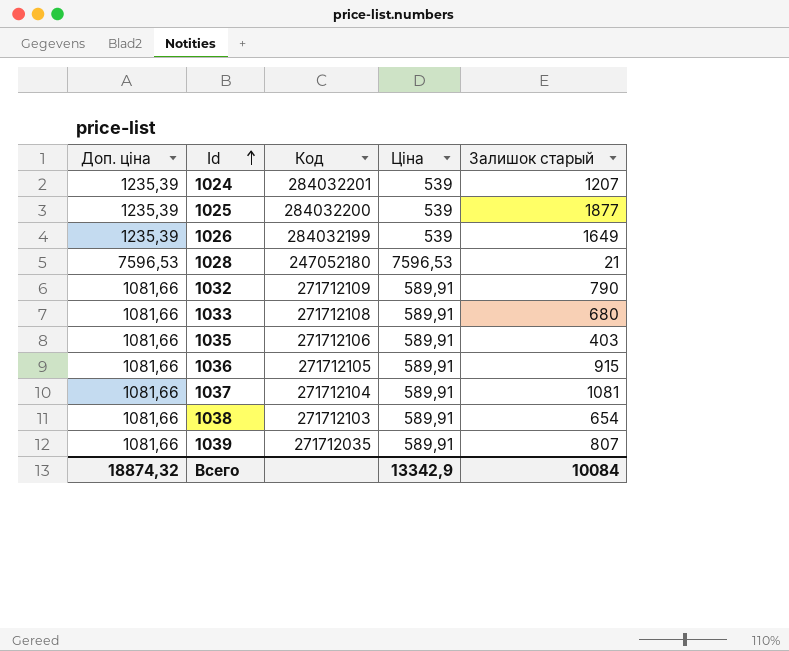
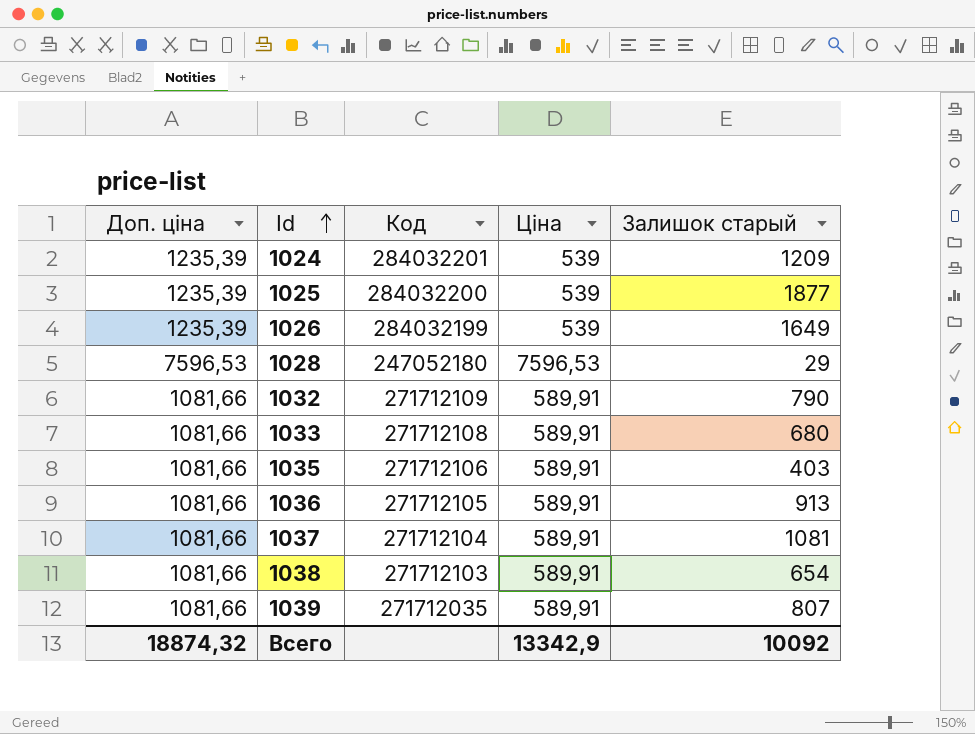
1024 | Залишок старый: 1207 -> 1209
1028 | Залишок старый: 21 -> 29
1036 | Залишок старый: 915 -> 913
Всего | Залишок старый: 10084 -> 10092

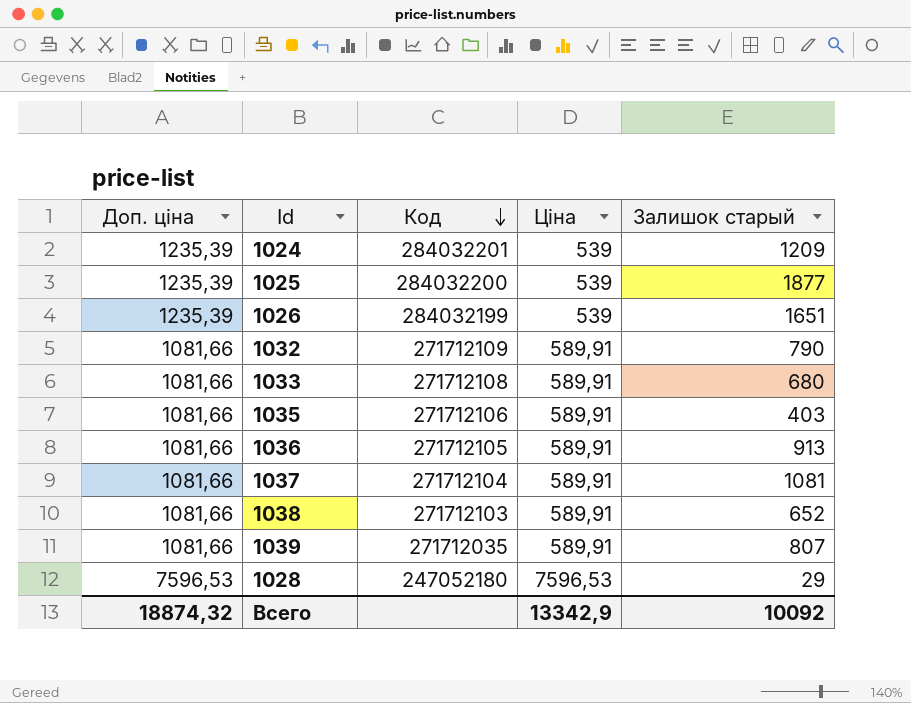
row order: Id ascending -> Код descending
1026 | Залишок старый: 1649 -> 1651
1038 | Залишок старый: 654 -> 652

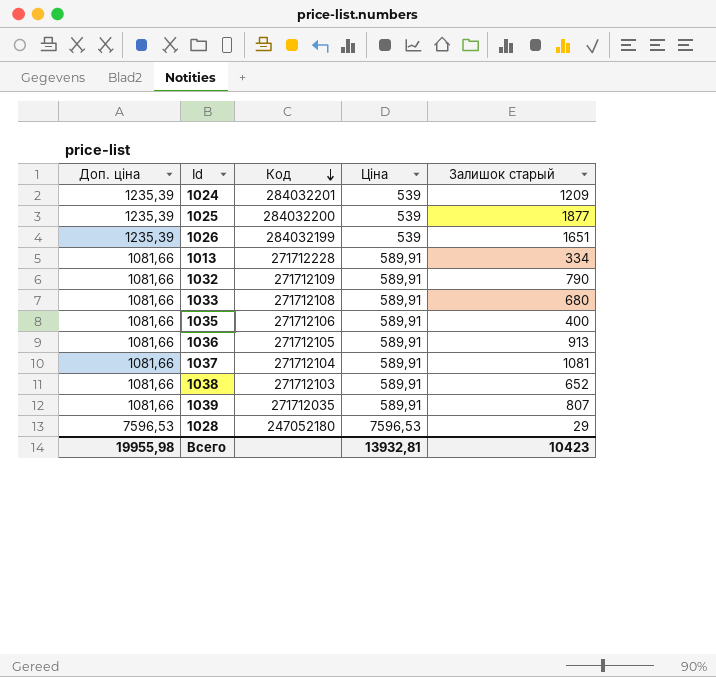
row 1013: none -> 1081,66 | 271712228 | 589,91 | 334
1035 | Залишок старый: 403 -> 400
Всего | Доп. ціна: 18874,32 -> 19955,98
Всего | Ціна: 13342,9 -> 13932,81
Всего | Залишок старый: 10092 -> 10423

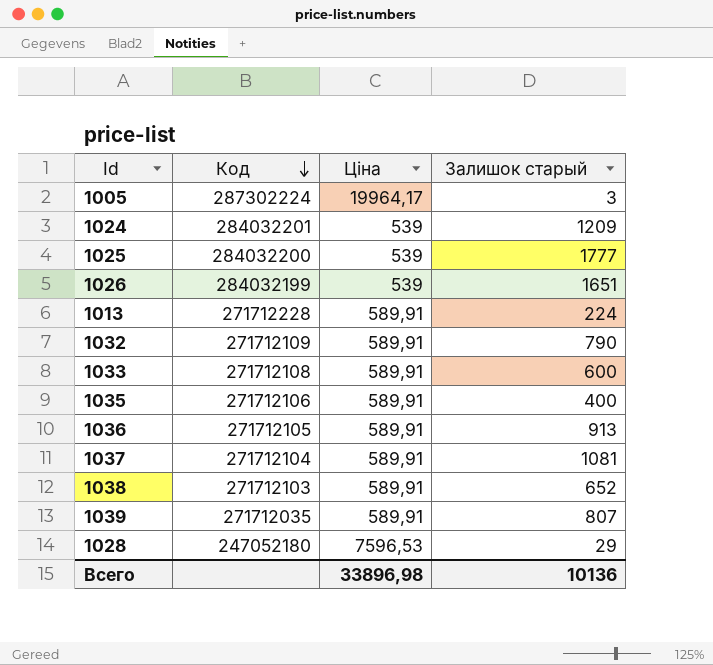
column Доп. ціна | position: 1 -> none
row 1005: none -> 287302224 | 19964,17 | 3
1025 | Залишок старый: 1877 -> 1777
1013 | Залишок старый: 334 -> 224
1033 | Залишок старый: 680 -> 600
Всего | Ціна: 13932,81 -> 33896,98
Всего | Залишок старый: 10423 -> 10136

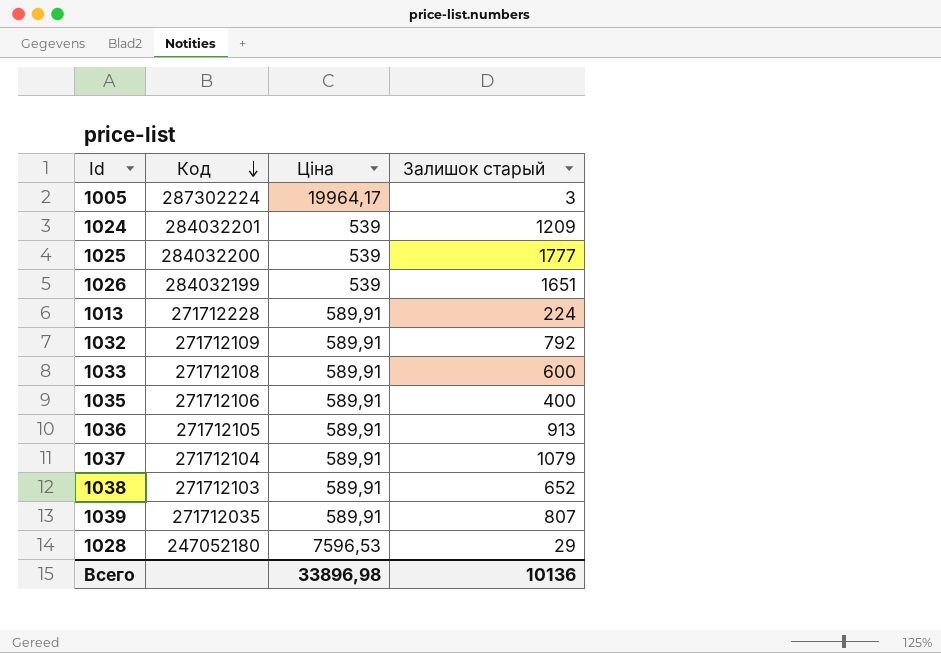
1032 | Залишок старый: 790 -> 792
1037 | Залишок старый: 1081 -> 1079

